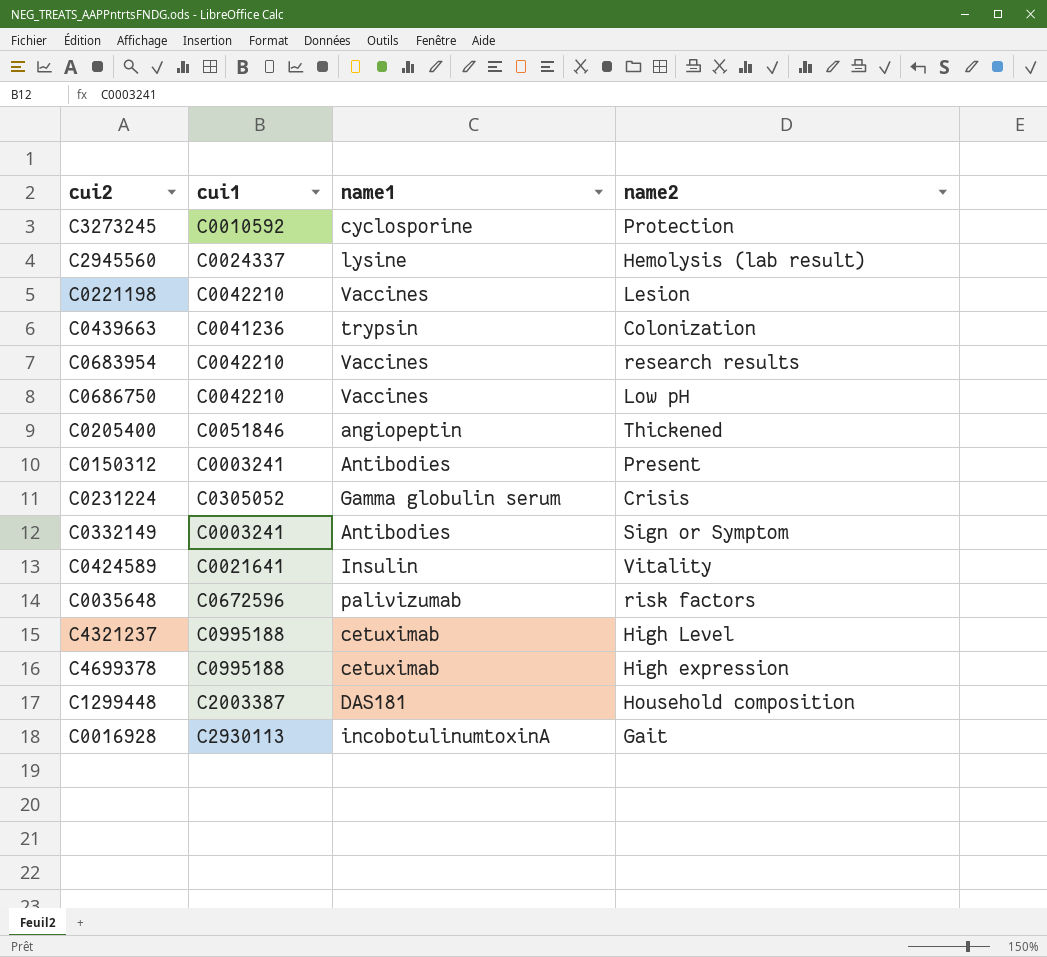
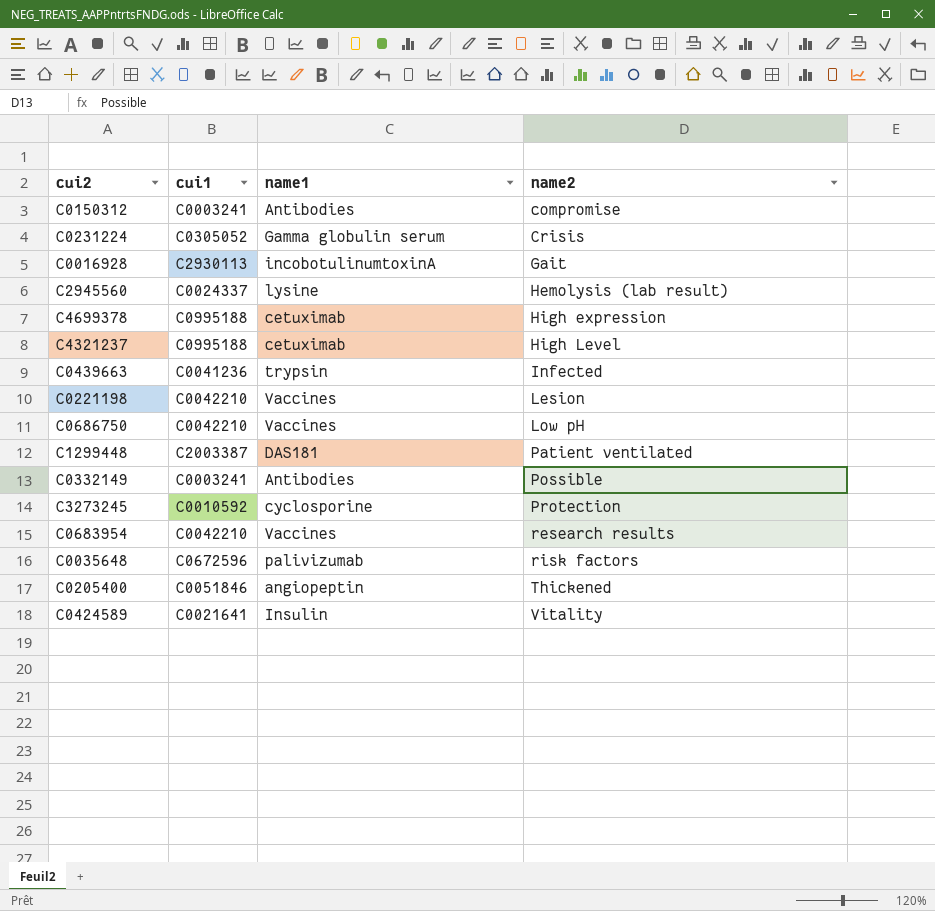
row order: none -> name2 ascending
C0150312 | name2: Present -> compromise
C0439663 | name2: Colonization -> Infected
C1299448 | name2: Household composition -> Patient ventilated
C0332149 | name2: Sign or Symptom -> Possible

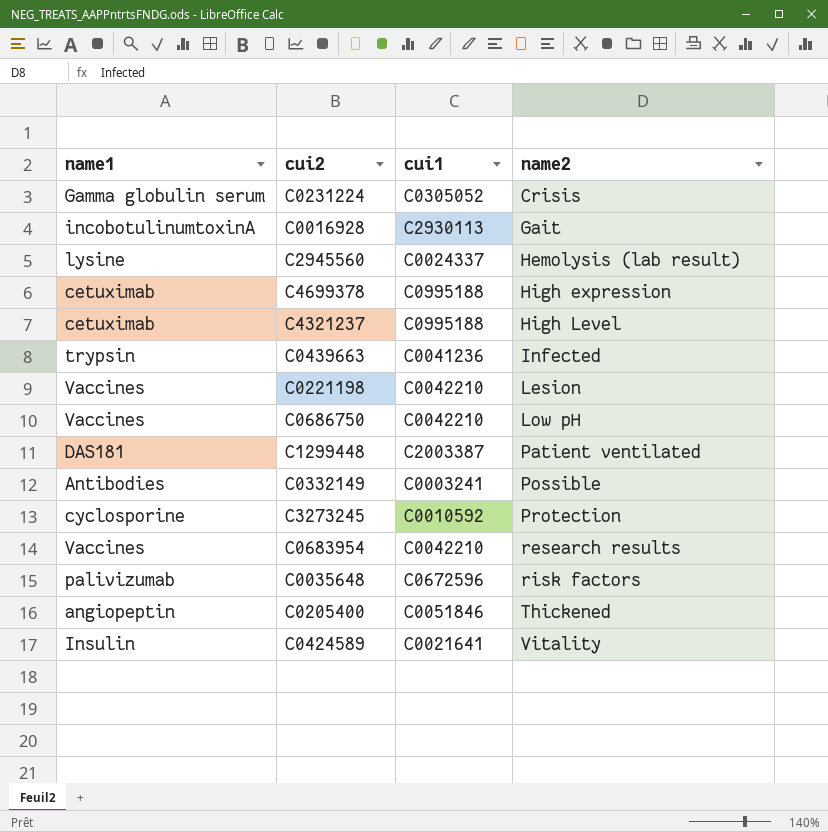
column name1 | position: 3 -> 1
row C0150312: C0003241 | Antibodies | compromise -> none

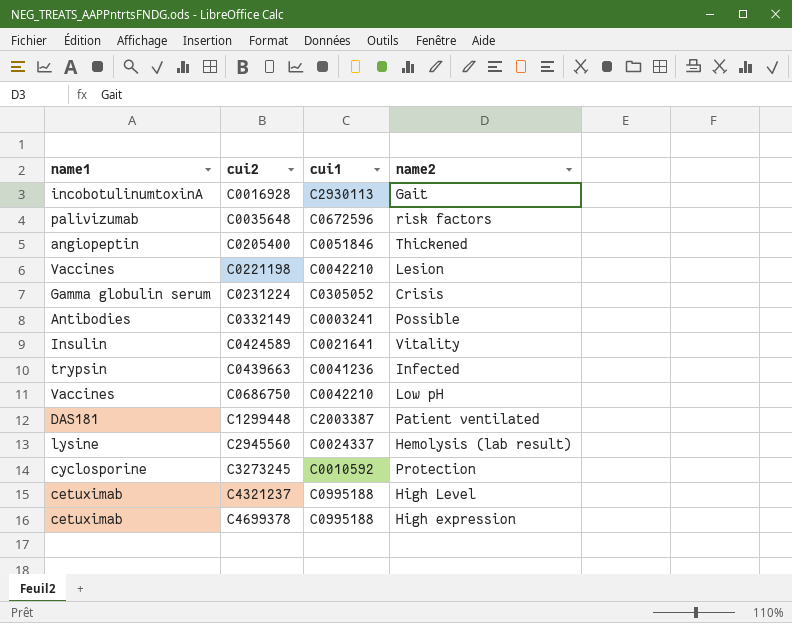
row order: name2 ascending -> cui2 ascending
row C0683954: Vaccines | C0042210 | research results -> none

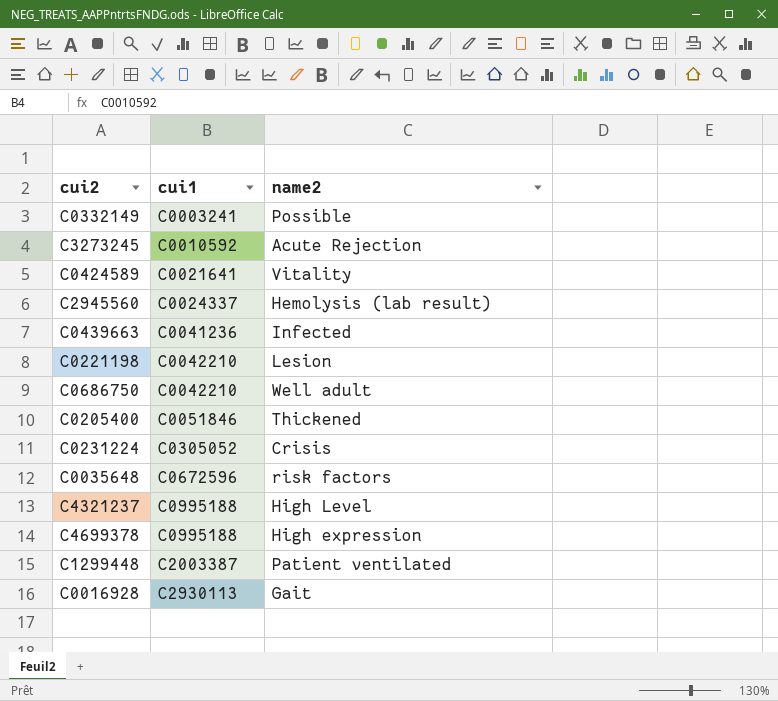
row order: cui2 ascending -> cui1 ascending
column name1 | position: 1 -> none
C3273245 | name2: Protection -> Acute Rejection
C0686750 | name2: Low pH -> Well adult

